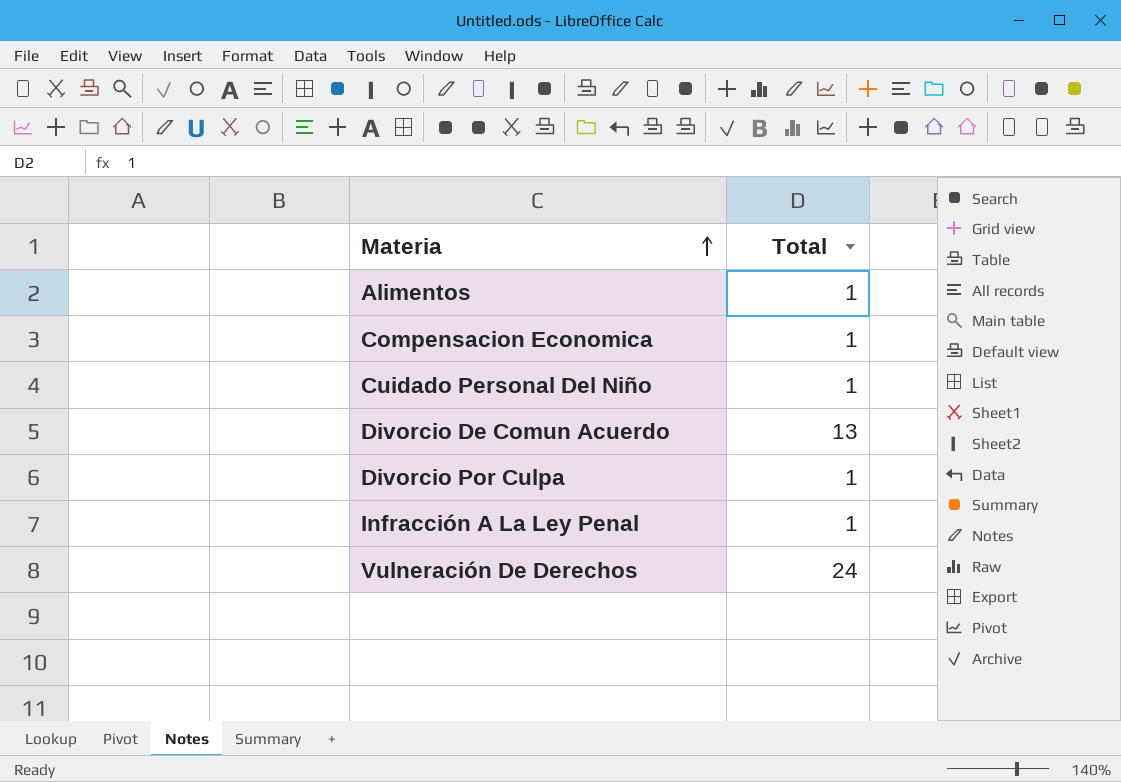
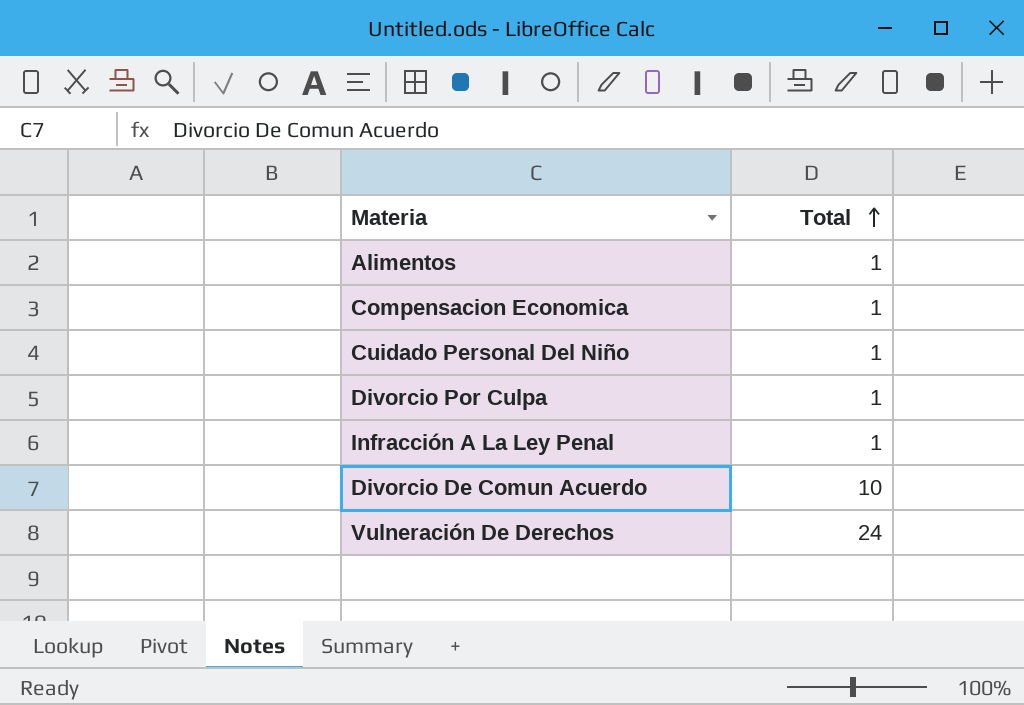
row order: Materia ascending -> Total ascending
Divorcio De Comun Acuerdo | Total: 13 -> 10

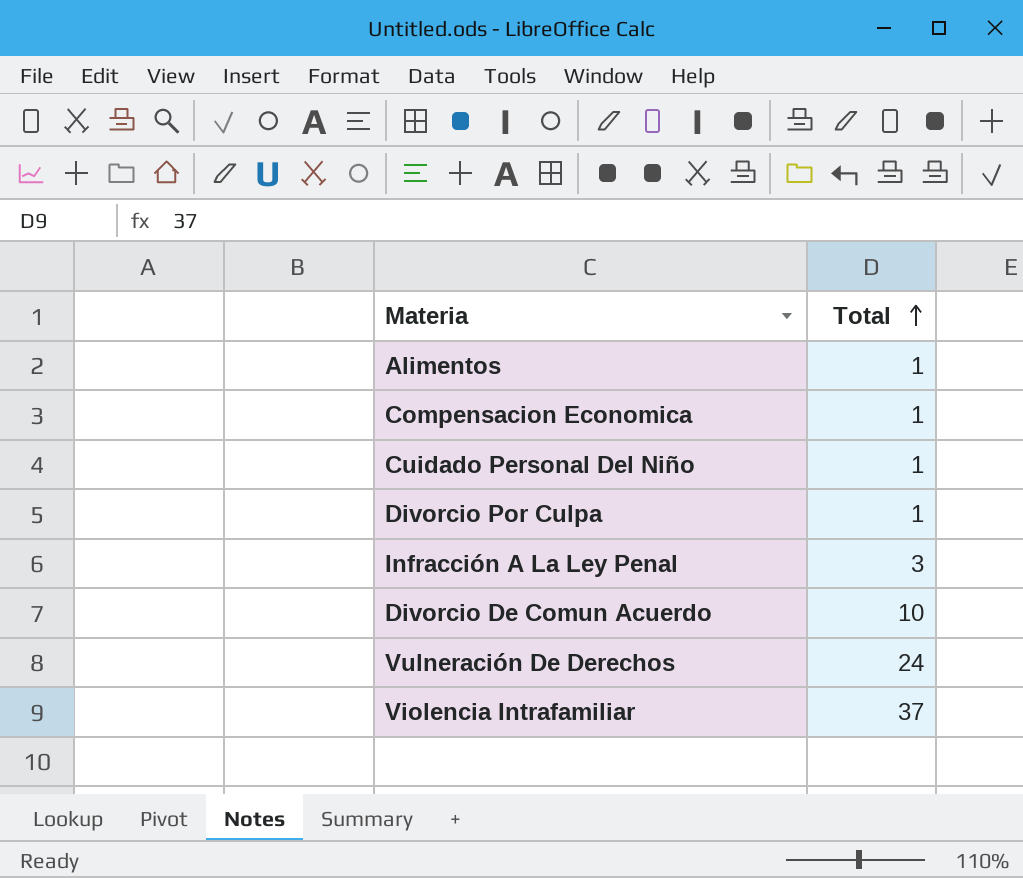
Infracción A La Ley Penal | Total: 1 -> 3
row Violencia Intrafamiliar: none -> 37

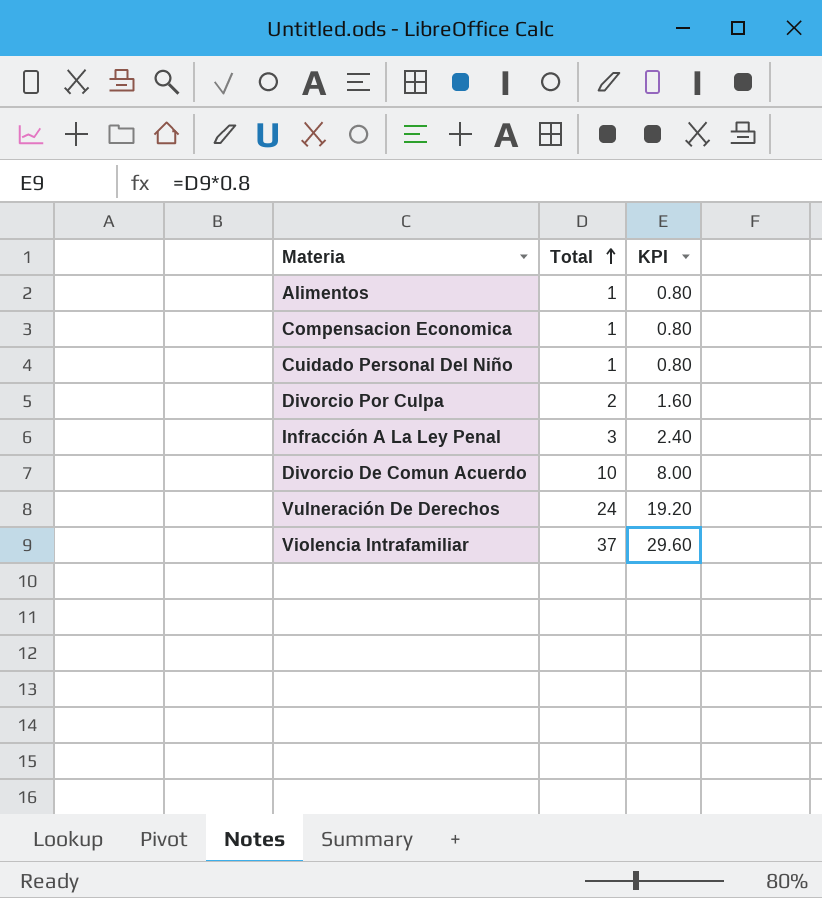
column KPI | formula: none -> [Total] * 0.8
Divorcio Por Culpa | Total: 1 -> 2

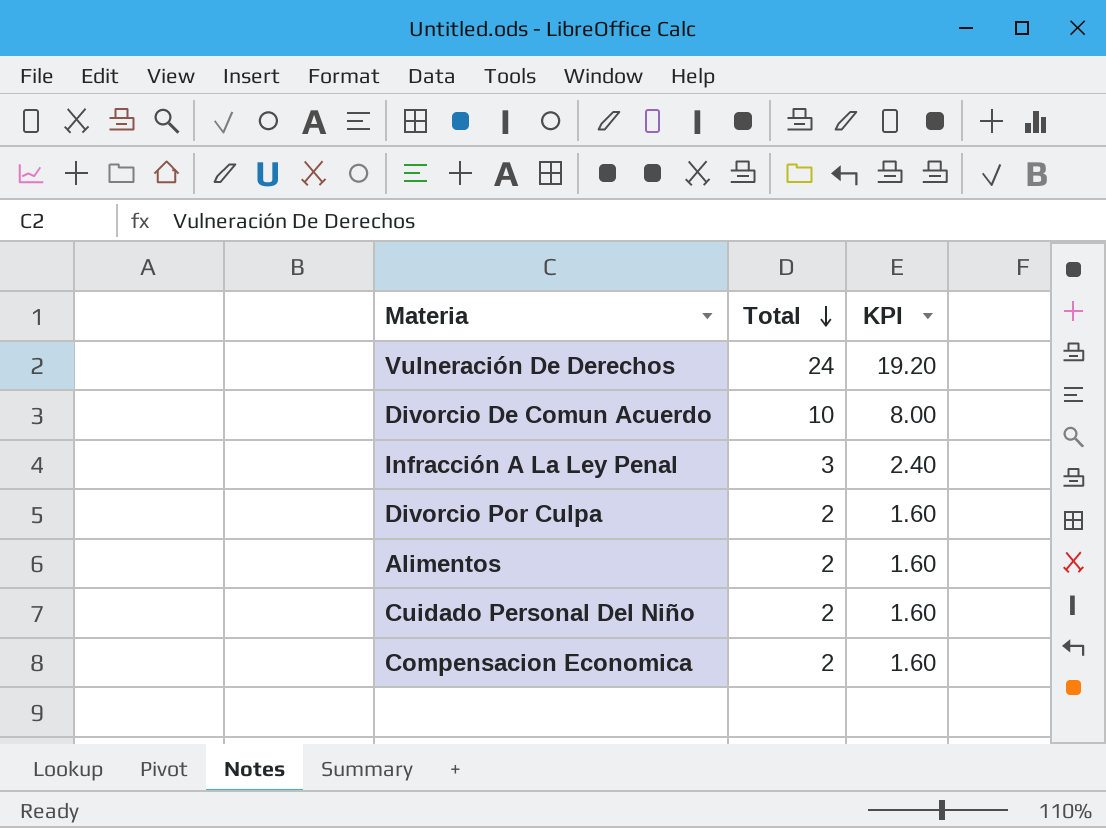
row order: Total ascending -> Total descending
row Violencia Intrafamiliar: 37 | 29.60 -> none
Alimentos | Total: 1 -> 2
Alimentos | KPI: 0.80 -> 1.60
Cuidado Personal Del Niño | Total: 1 -> 2
Cuidado Personal Del Niño | KPI: 0.80 -> 1.60
Compensacion Economica | Total: 1 -> 2
Compensacion Economica | KPI: 0.80 -> 1.60

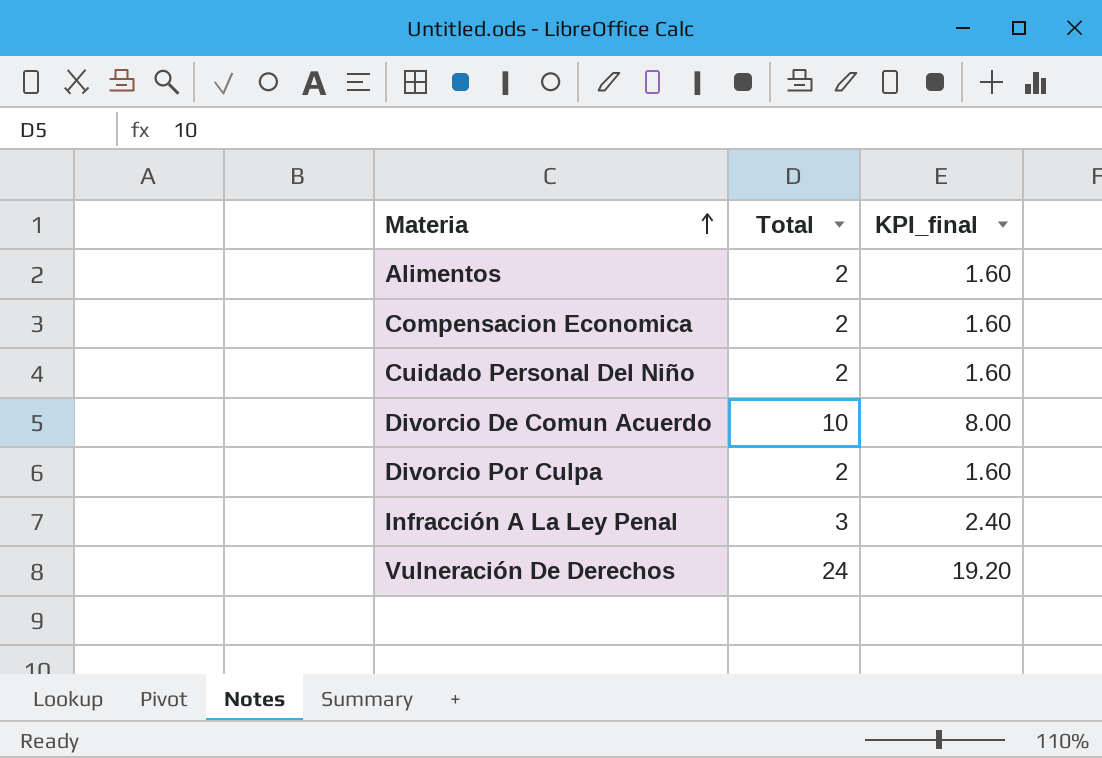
row order: Total descending -> Materia ascending
column name: KPI -> KPI_final

